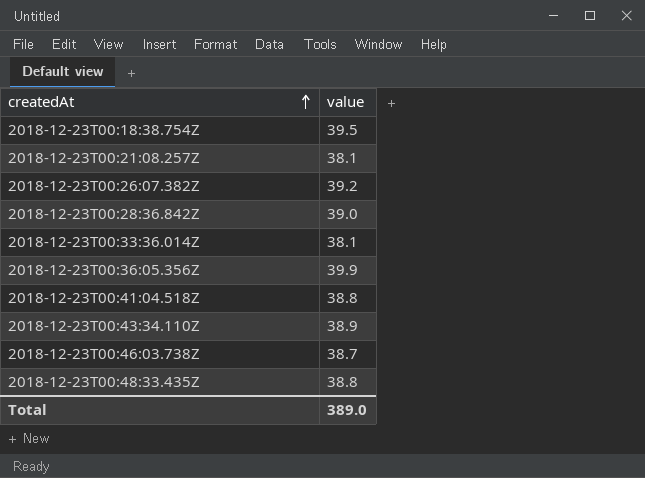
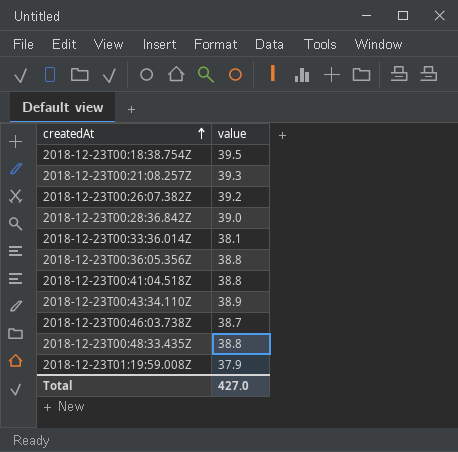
2018-12-23T00:21:08.257Z | value: 38.1 -> 39.3
2018-12-23T00:36:05.356Z | value: 39.9 -> 38.8
row 2018-12-23T01:19:59.008Z: none -> 37.9
Total | value: 389.0 -> 427.0

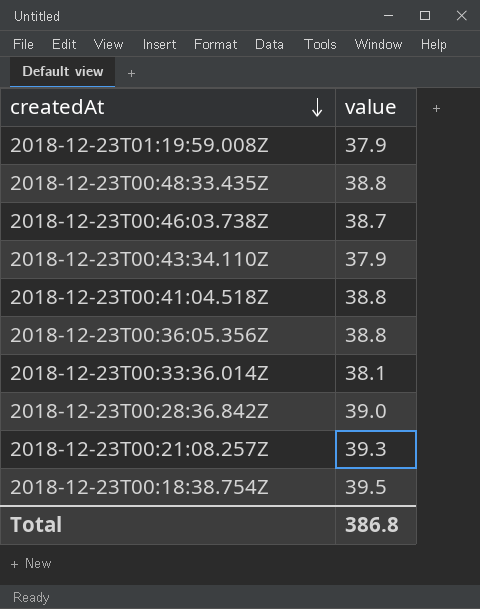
row order: createdAt ascending -> createdAt descending
row 2018-12-23T00:26:07.382Z: 39.2 -> none
2018-12-23T00:43:34.110Z | value: 38.9 -> 37.9
Total | value: 427.0 -> 386.8

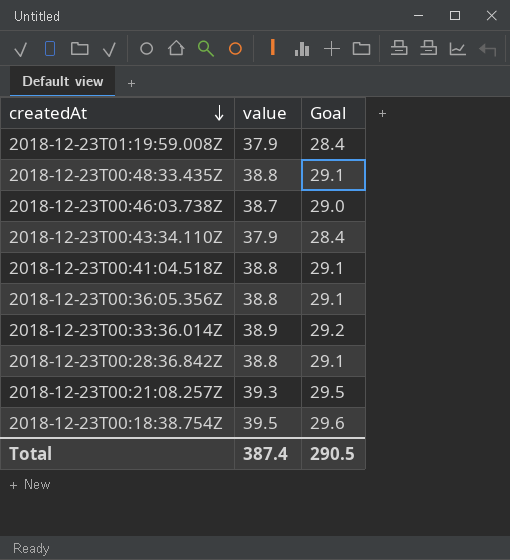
column Goal | formula: none -> [value] * 0.75
2018-12-23T00:33:36.014Z | value: 38.1 -> 38.9
2018-12-23T00:28:36.842Z | value: 39.0 -> 38.8
Total | value: 386.8 -> 387.4

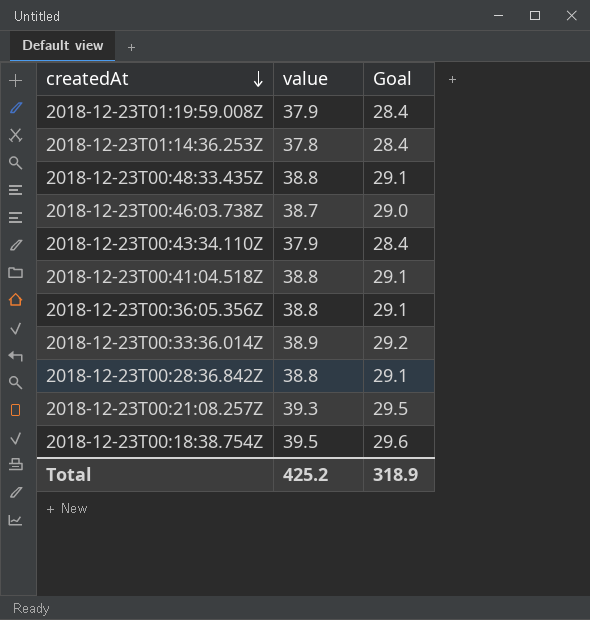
row 2018-12-23T01:14:36.253Z: none -> 37.8 | 28.4
Total | value: 387.4 -> 425.2
Total | Goal: 290.5 -> 318.9

